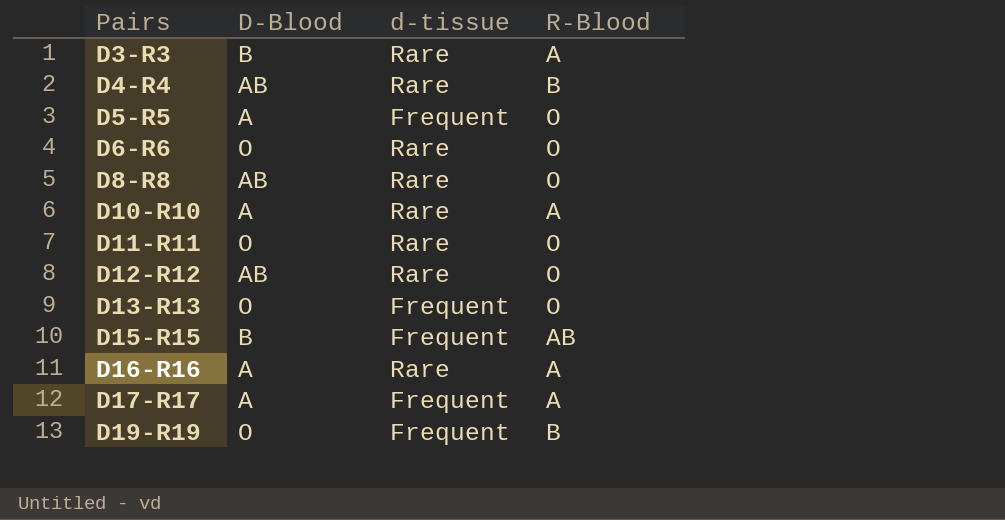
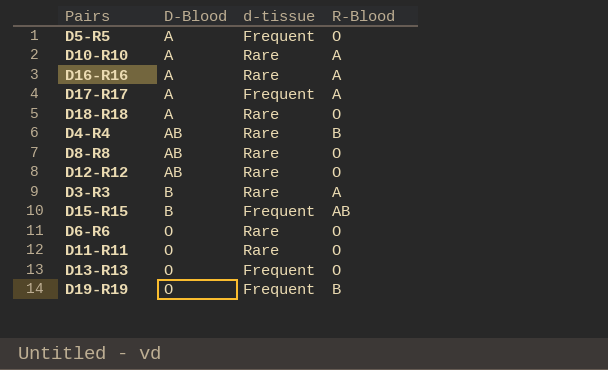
row order: Pairs ascending -> D-Blood ascending
row D18-R18: none -> A | Rare | O

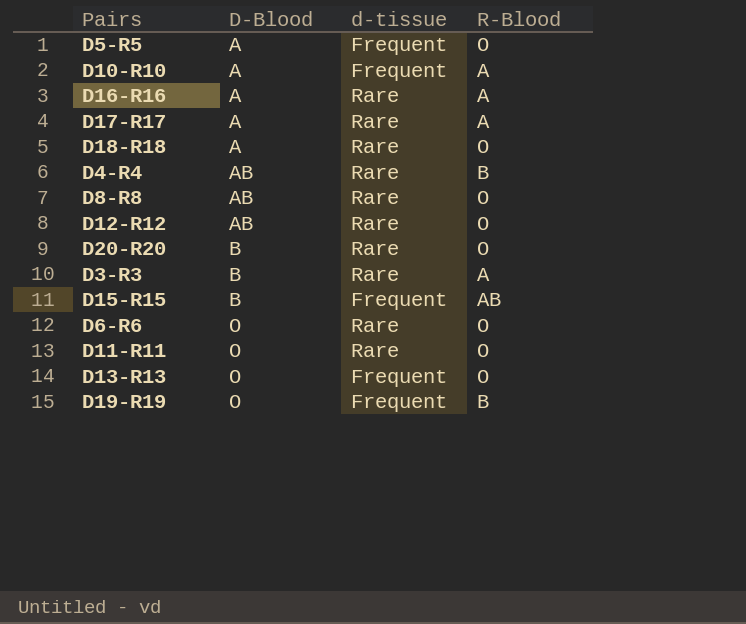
D10-R10 | d-tissue: Rare -> Frequent
D17-R17 | d-tissue: Frequent -> Rare
row D20-R20: none -> B | Rare | O

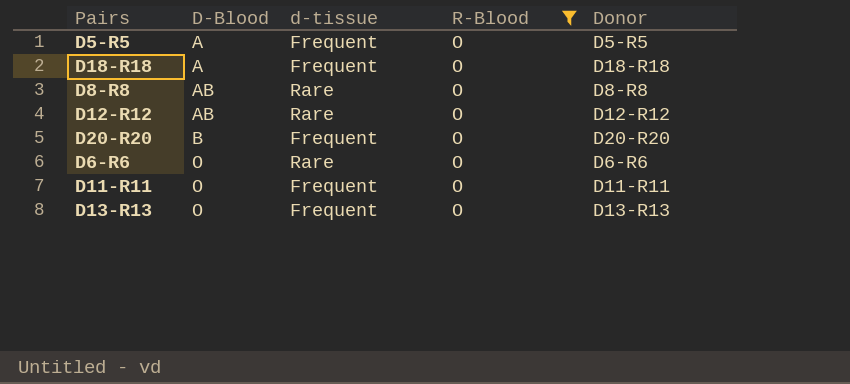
filter: none -> R-Blood = O
column Donor | position: none -> 5
D18-R18 | d-tissue: Rare -> Frequent
D20-R20 | d-tissue: Rare -> Frequent
D11-R11 | d-tissue: Rare -> Frequent

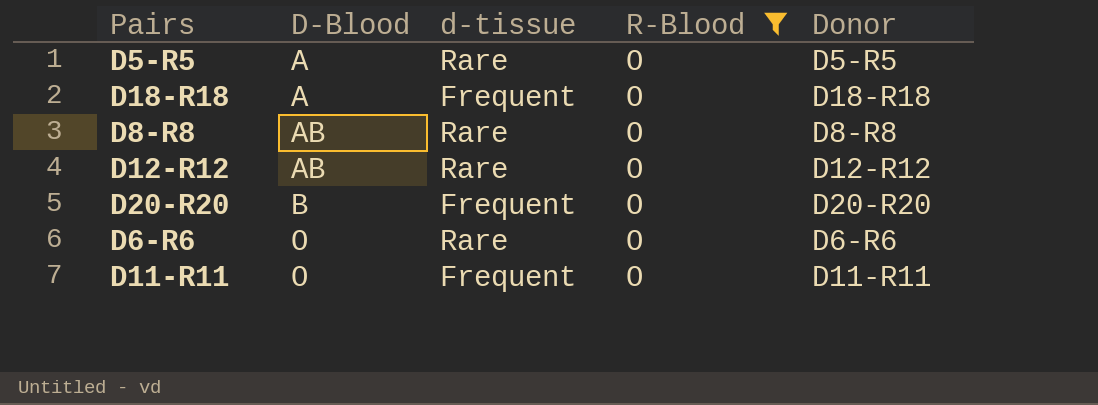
row D13-R13: O | Frequent | O | D13-R13 -> none
D5-R5 | d-tissue: Frequent -> Rare

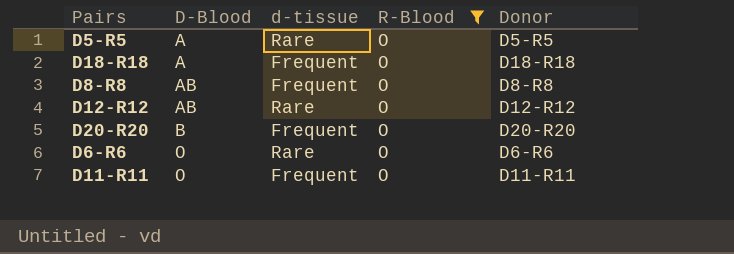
D8-R8 | d-tissue: Rare -> Frequent

